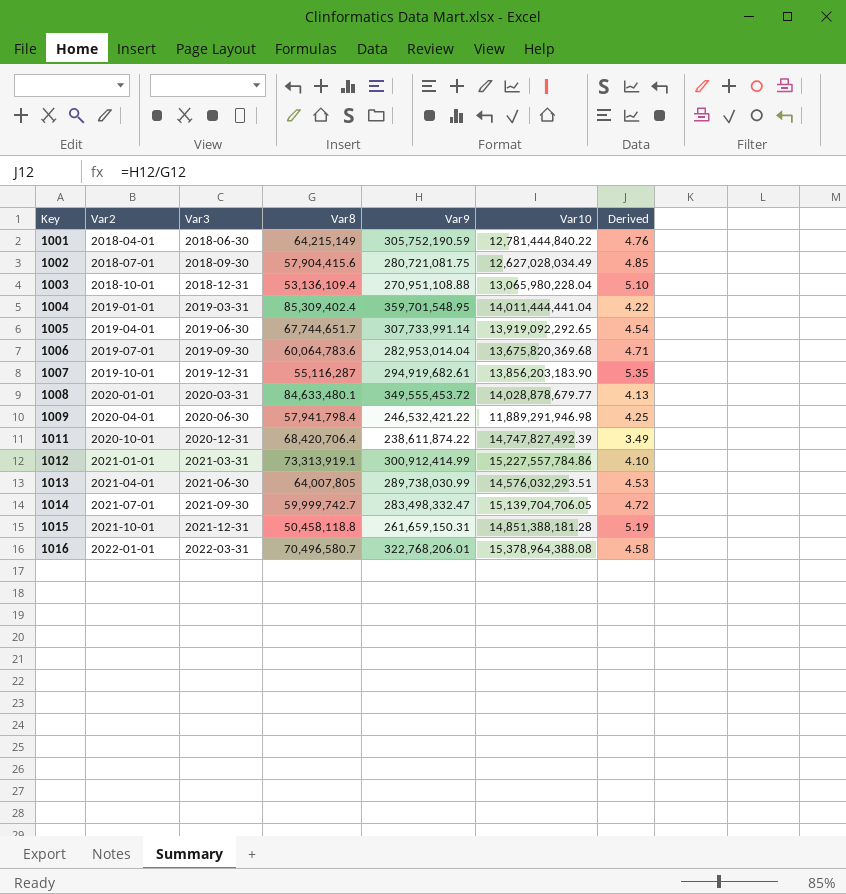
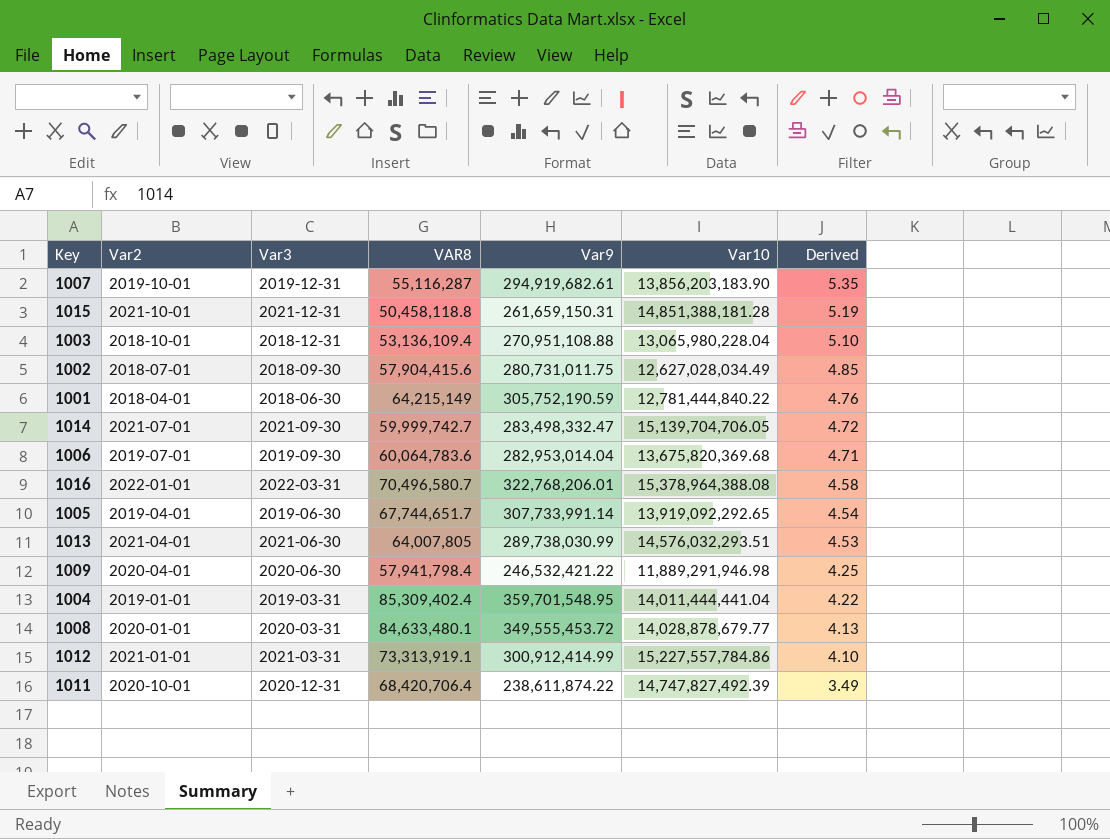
row order: Key ascending -> Derived descending
column name: Var8 -> VAR8
1002 | Var9: 280,721,081.75 -> 280,731,011.75

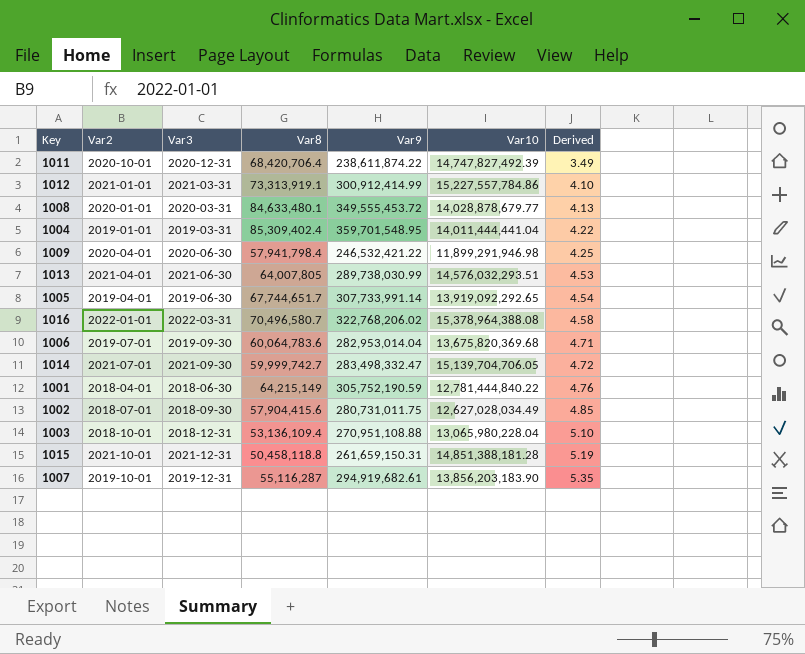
row order: Derived descending -> Derived ascending
column name: VAR8 -> Var8
1009 | Var10: 11,889,291,946.98 -> 11,899,291,946.98
1016 | Var9: 322,768,206.01 -> 322,768,206.02

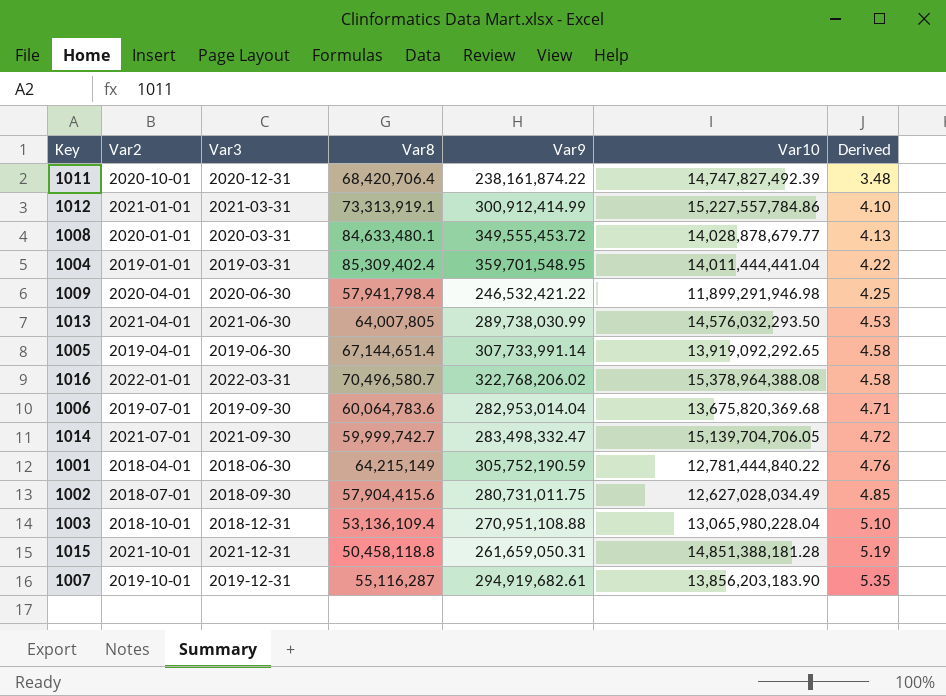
1011 | Var9: 238,611,874.22 -> 238,161,874.22
1011 | Derived: 3.49 -> 3.48
1013 | Var10: 14,576,032,293.51 -> 14,576,032,293.50
1005 | Var8: 67,744,651.7 -> 67,144,651.4
1005 | Derived: 4.54 -> 4.58
1015 | Var9: 261,659,150.31 -> 261,659,050.31

